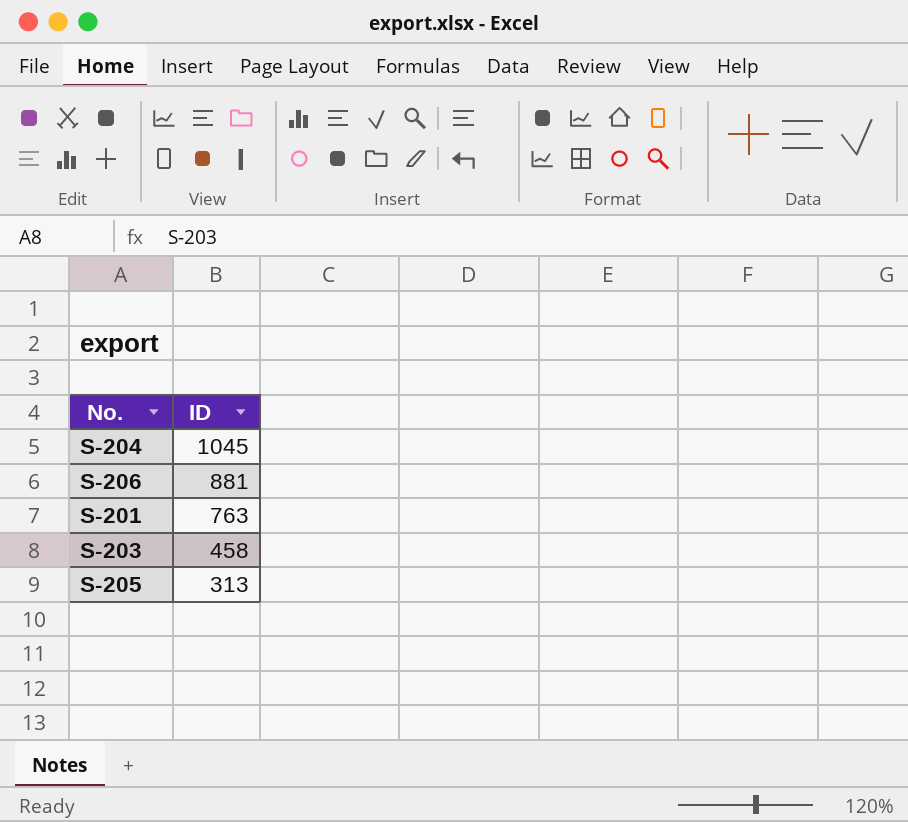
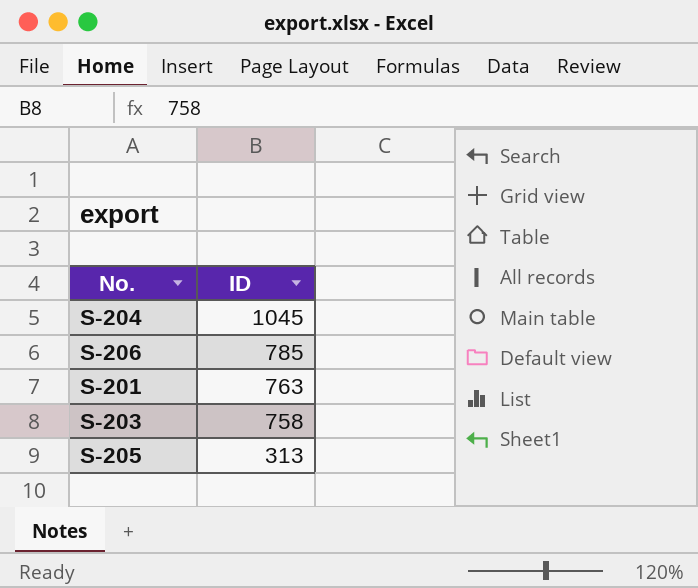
S-206 | ID: 881 -> 785
S-203 | ID: 458 -> 758

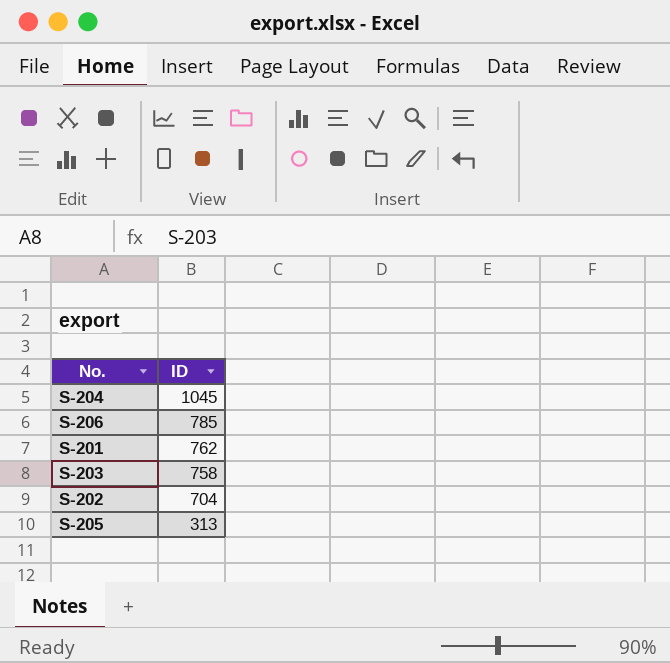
S-201 | ID: 763 -> 762
row S-202: none -> 704

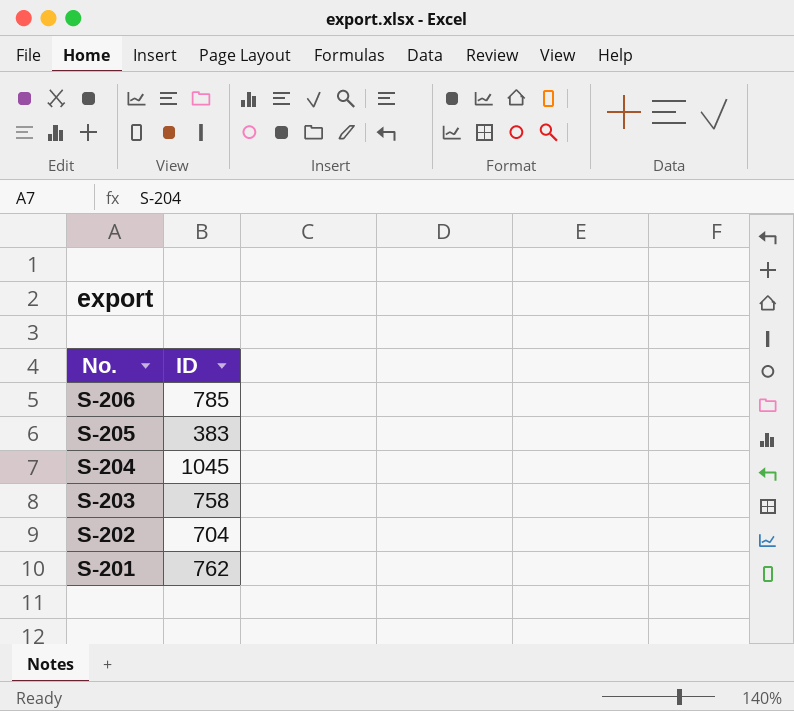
row order: ID descending -> No. descending
S-205 | ID: 313 -> 383

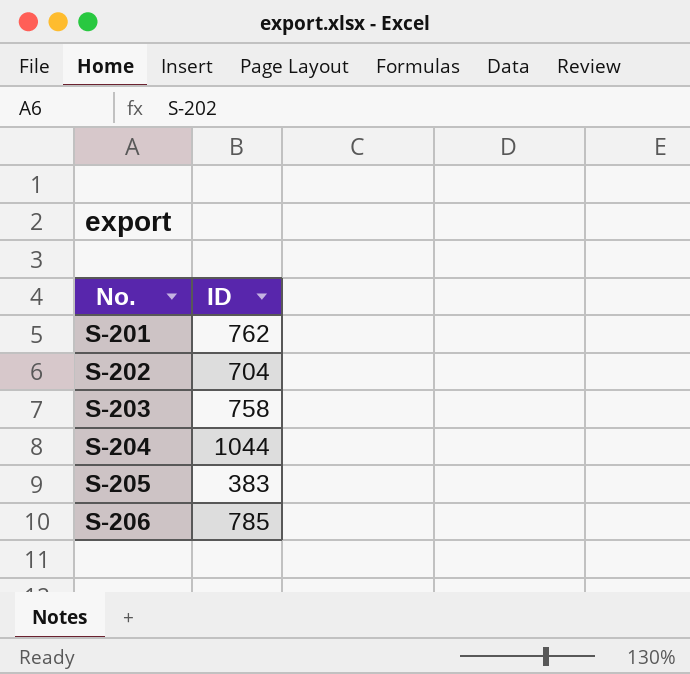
row order: No. descending -> No. ascending
S-204 | ID: 1045 -> 1044

